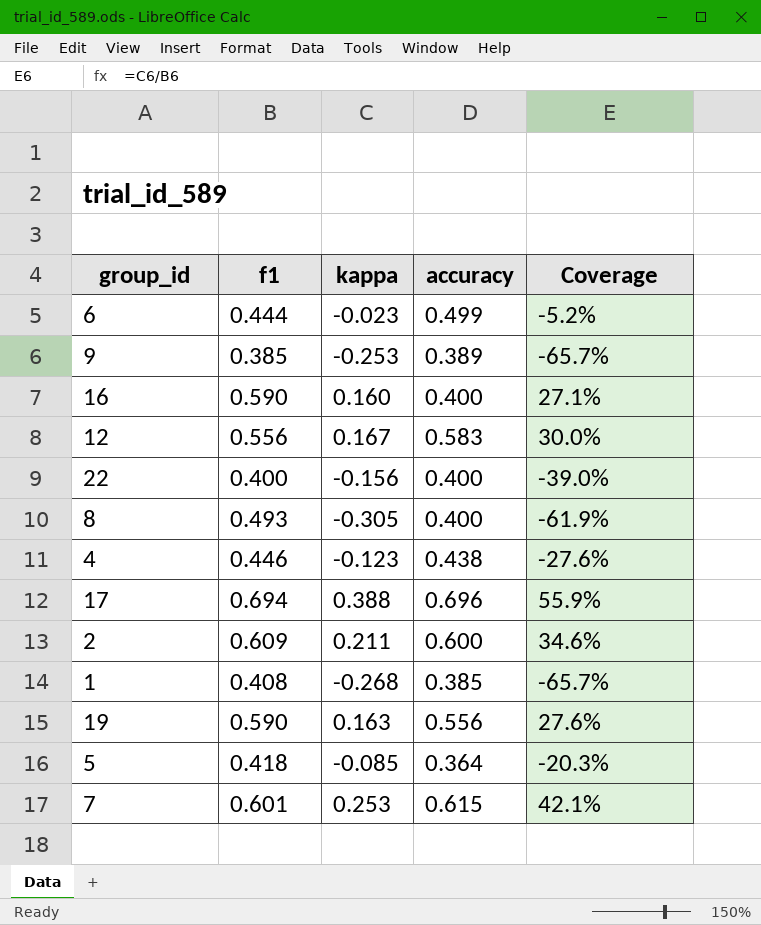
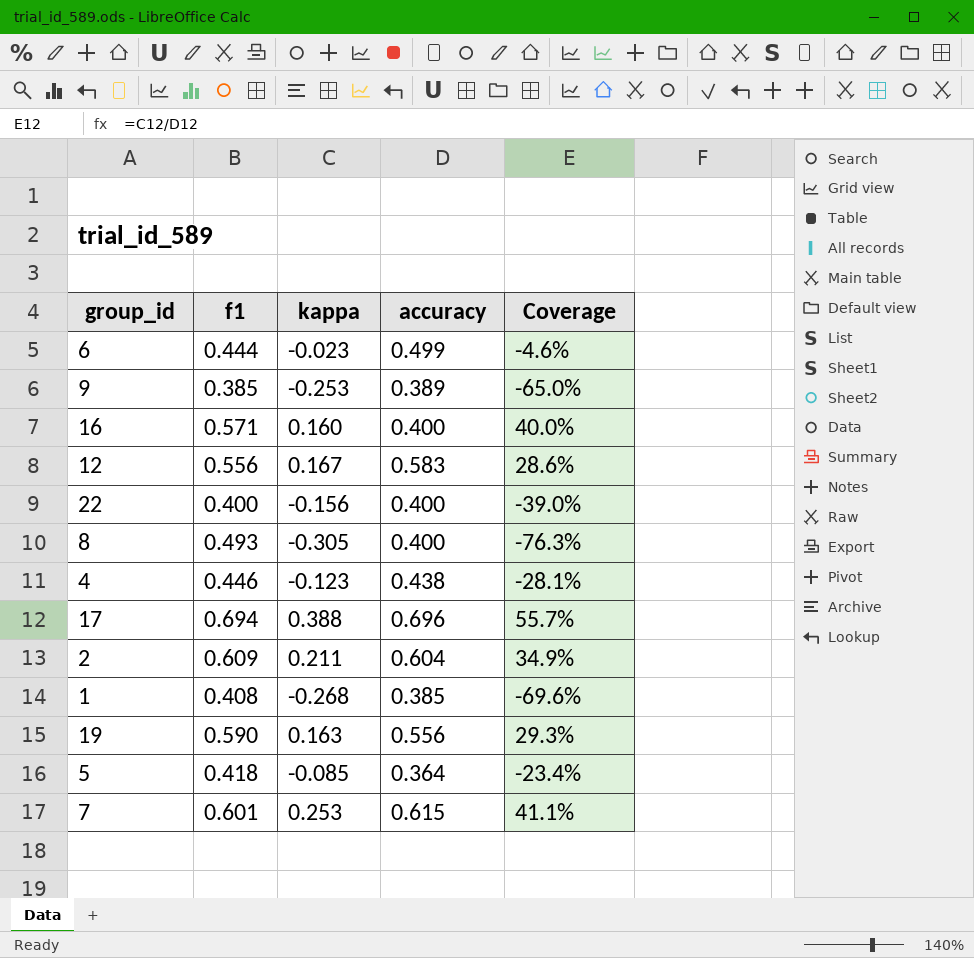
column Coverage | formula: [kappa] / [f1] -> [kappa] / [accuracy]
16 | f1: 0.590 -> 0.571
2 | accuracy: 0.600 -> 0.604

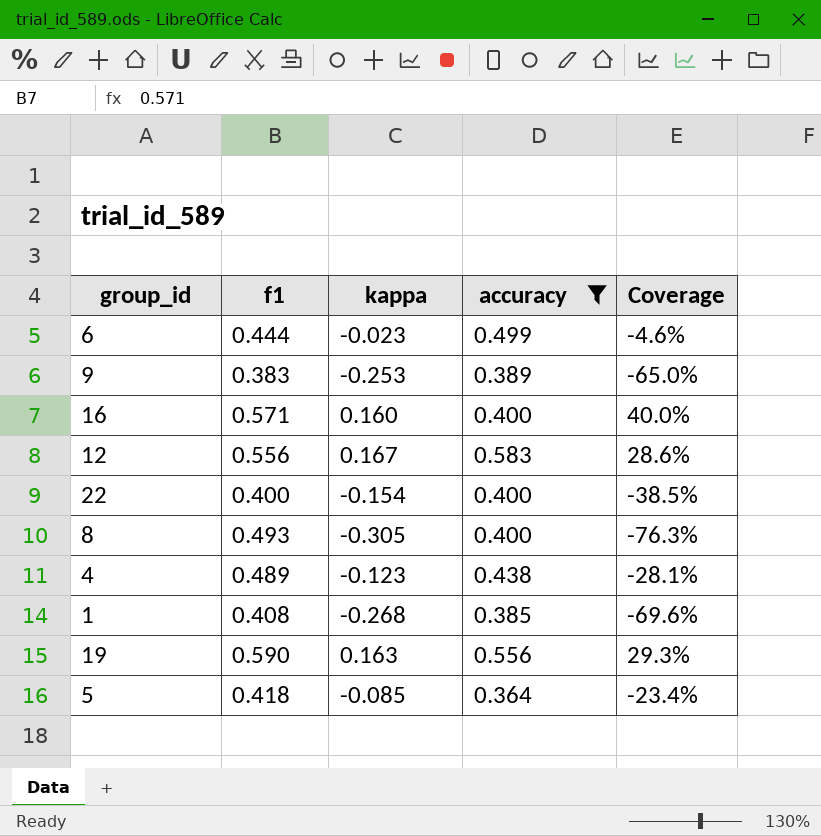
filter: none -> accuracy <= 0.583
9 | f1: 0.385 -> 0.383
22 | kappa: -0.156 -> -0.154
22 | Coverage: -39.0% -> -38.5%
4 | f1: 0.446 -> 0.489

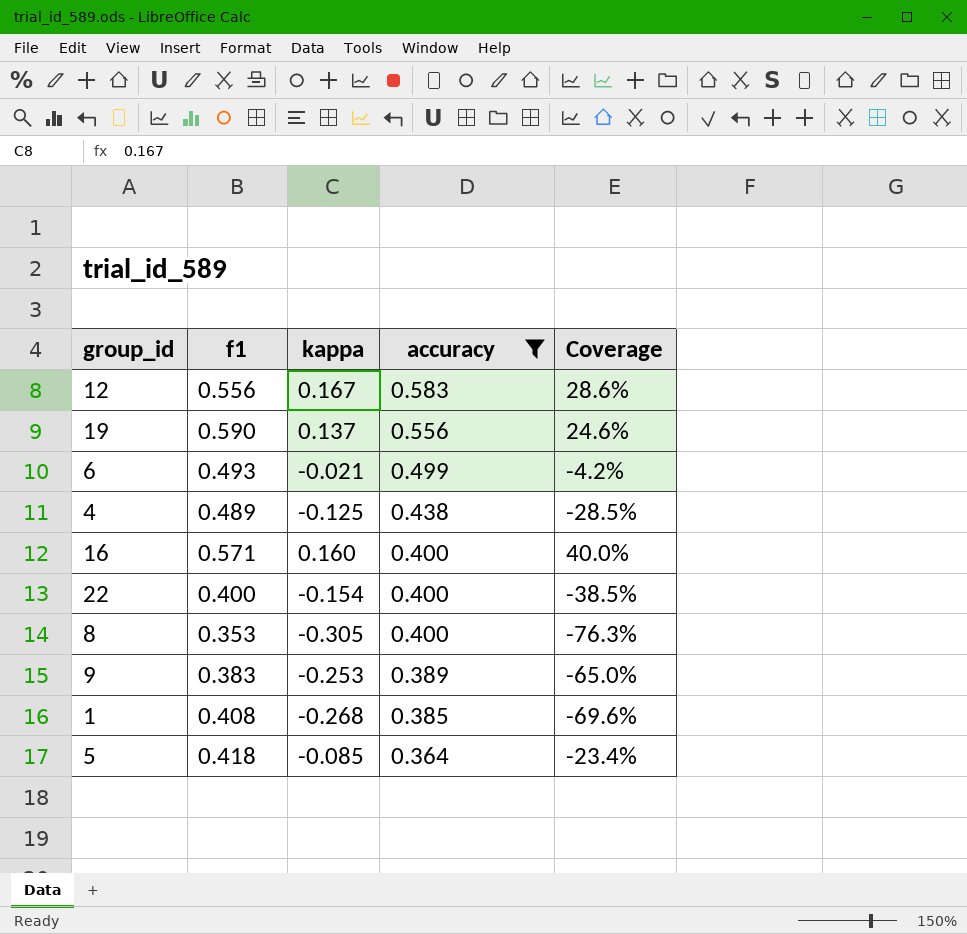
row order: none -> accuracy descending
19 | kappa: 0.163 -> 0.137
19 | Coverage: 29.3% -> 24.6%
6 | f1: 0.444 -> 0.493
6 | kappa: -0.023 -> -0.021
6 | Coverage: -4.6% -> -4.2%
4 | kappa: -0.123 -> -0.125
4 | Coverage: -28.1% -> -28.5%
8 | f1: 0.493 -> 0.353

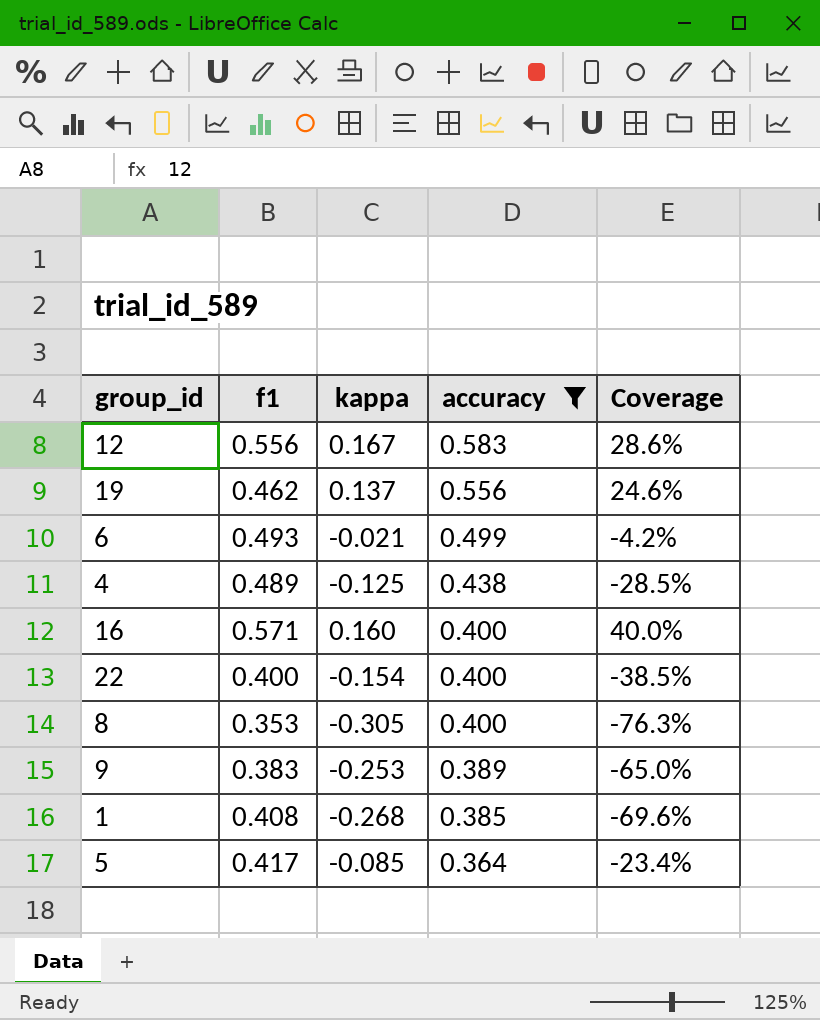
19 | f1: 0.590 -> 0.462
5 | f1: 0.418 -> 0.417

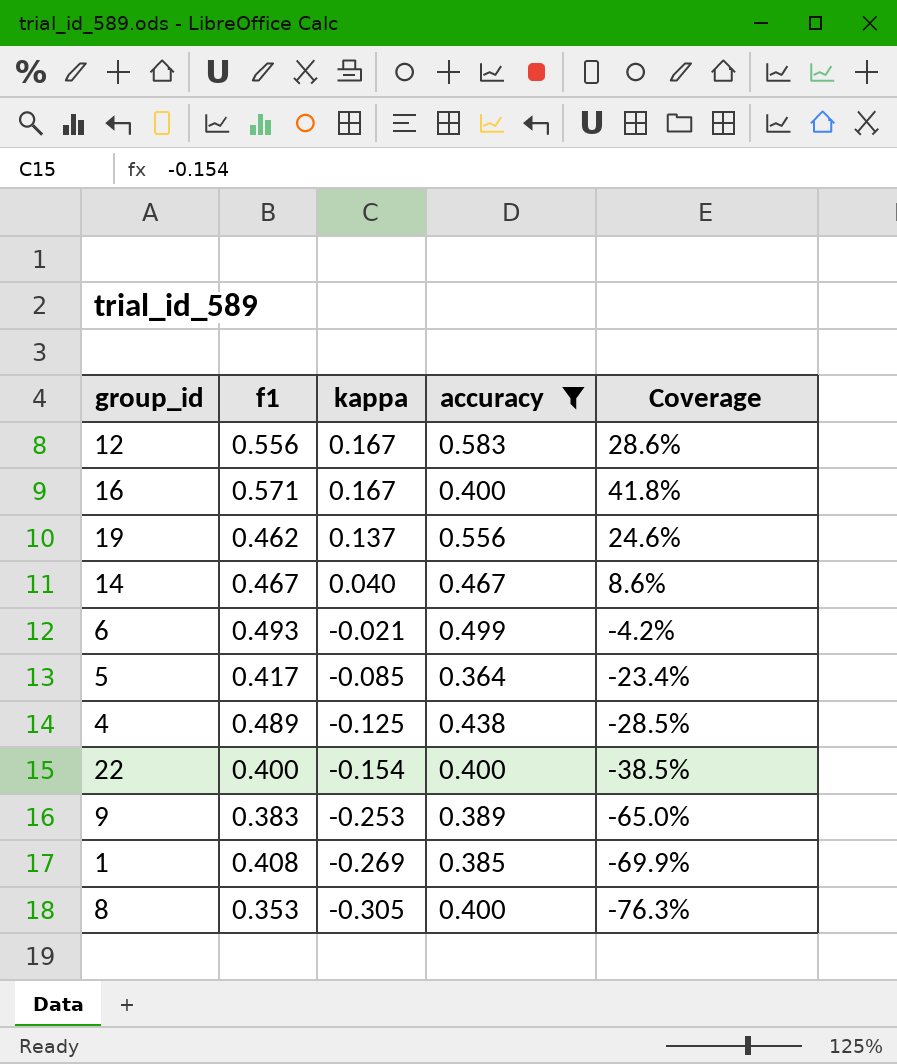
row order: accuracy descending -> kappa descending
16 | kappa: 0.160 -> 0.167
16 | Coverage: 40.0% -> 41.8%
row 14: none -> 0.467 | 0.040 | 0.467 | 8.6%
1 | kappa: -0.268 -> -0.269
1 | Coverage: -69.6% -> -69.9%

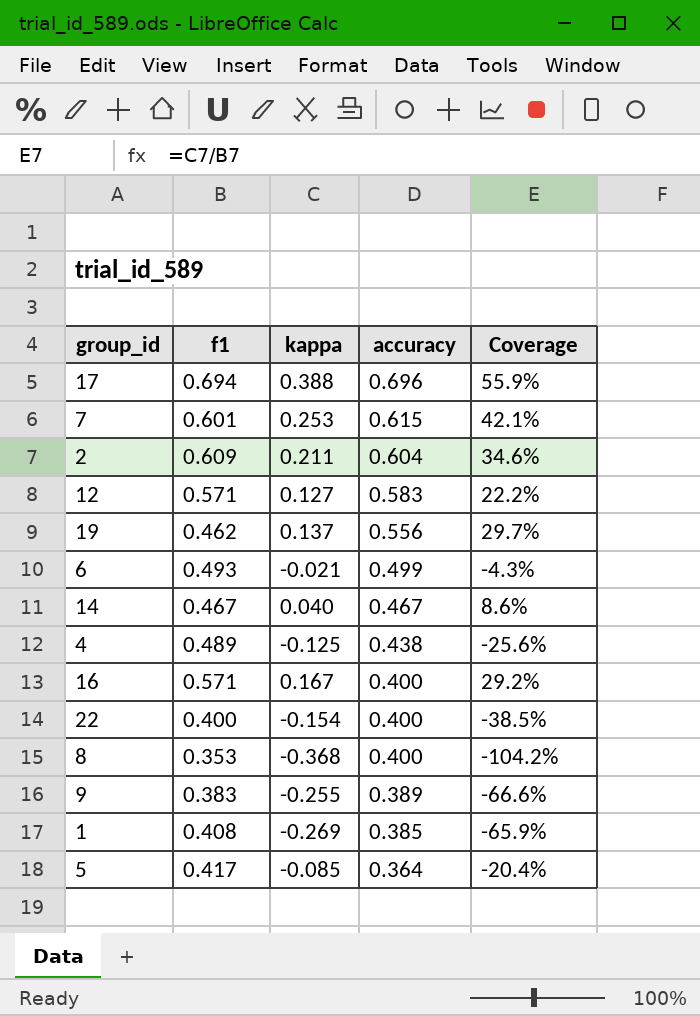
filter: accuracy <= 0.583 -> none
row order: kappa descending -> accuracy descending
column Coverage | formula: [kappa] / [accuracy] -> [kappa] / [f1]
12 | f1: 0.556 -> 0.571
12 | kappa: 0.167 -> 0.127
8 | kappa: -0.305 -> -0.368
9 | kappa: -0.253 -> -0.255

